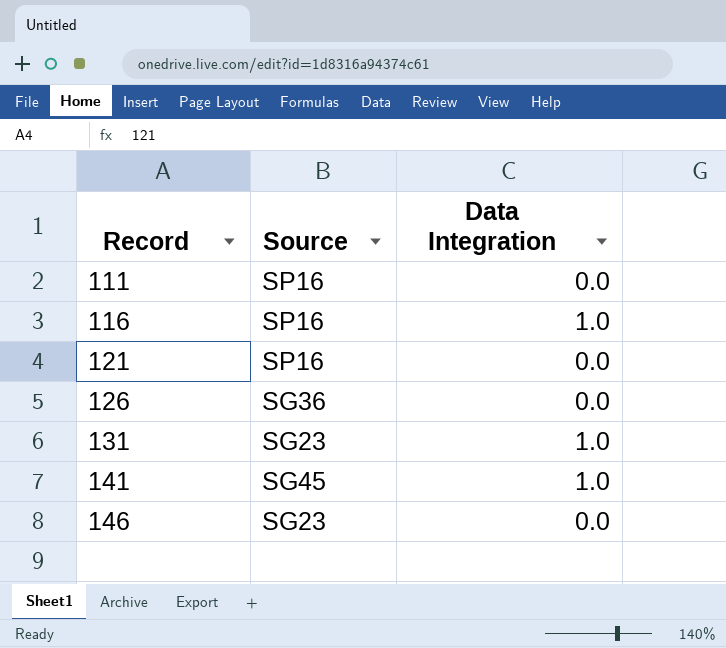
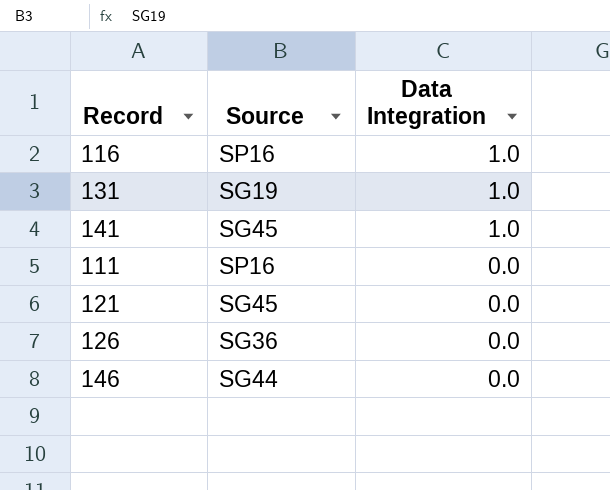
row order: Record ascending -> Data Integration descending
131 | Source: SG23 -> SG19
121 | Source: SP16 -> SG45
146 | Source: SG23 -> SG44

